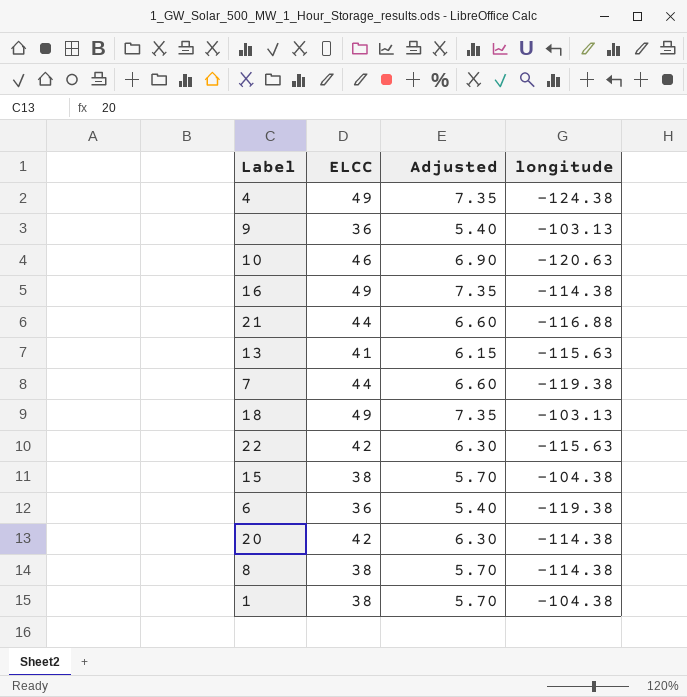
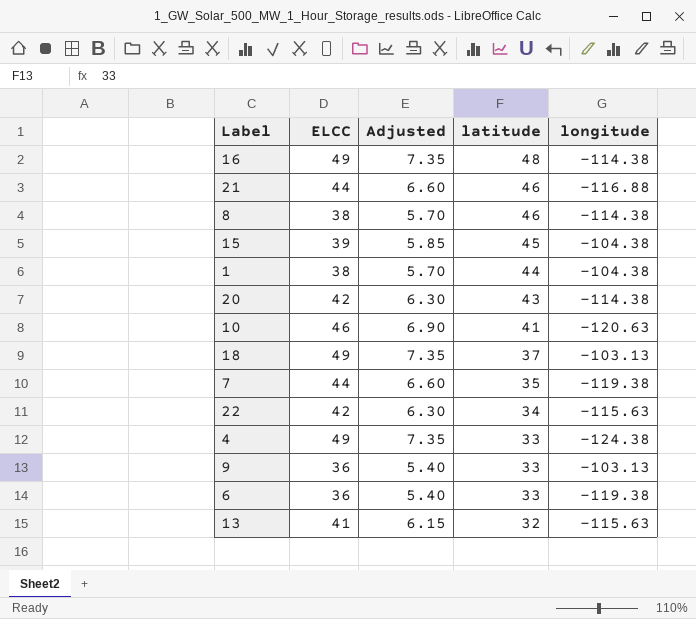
row order: none -> latitude descending
column latitude | position: none -> 4
15 | ELCC: 38 -> 39
15 | Adjusted: 5.70 -> 5.85

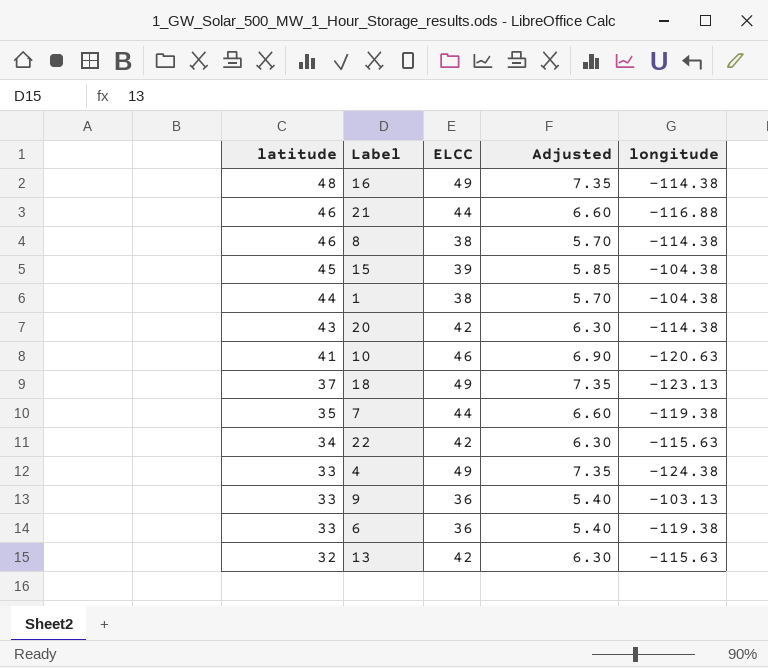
column latitude | position: 4 -> 1
18 | longitude: -103.13 -> -123.13
13 | ELCC: 41 -> 42
13 | Adjusted: 6.15 -> 6.30

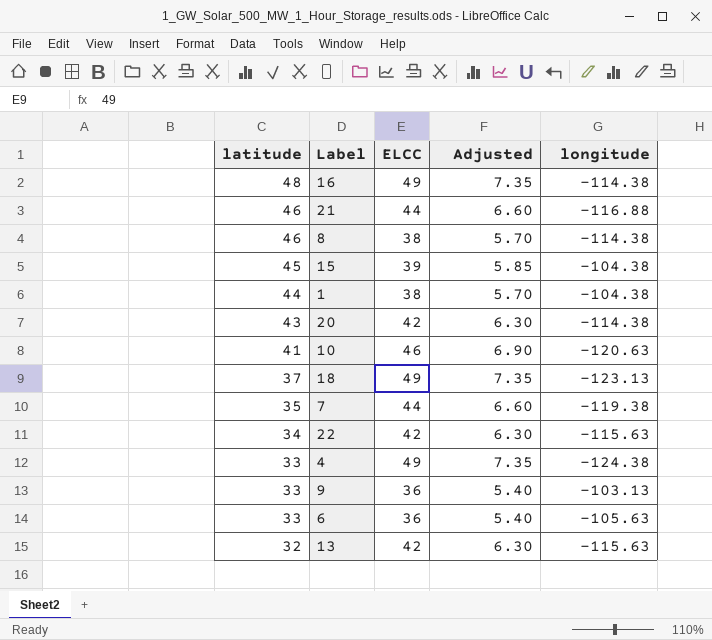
6 | longitude: -119.38 -> -105.63

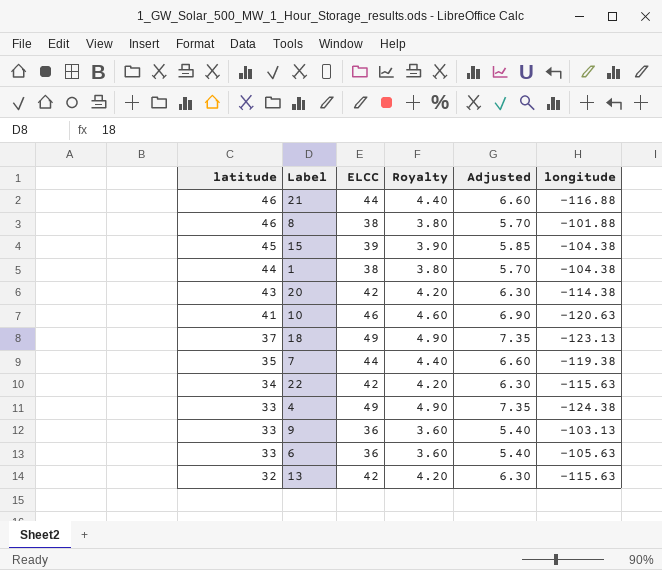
column Royalty | formula: none -> [ELCC] * 0.1
row 16: 48 | 49 | 7.35 | -114.38 -> none
8 | longitude: -114.38 -> -101.88

